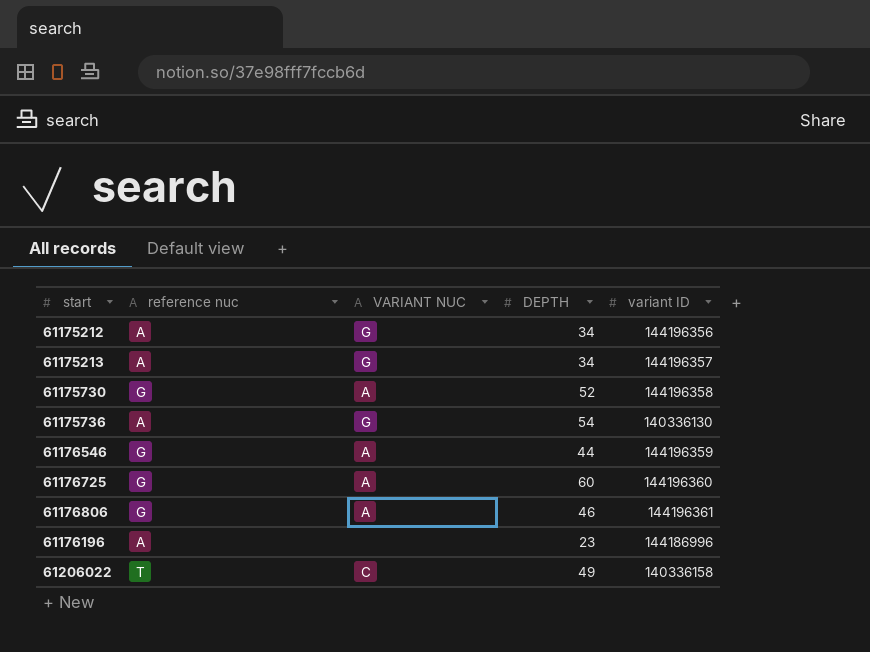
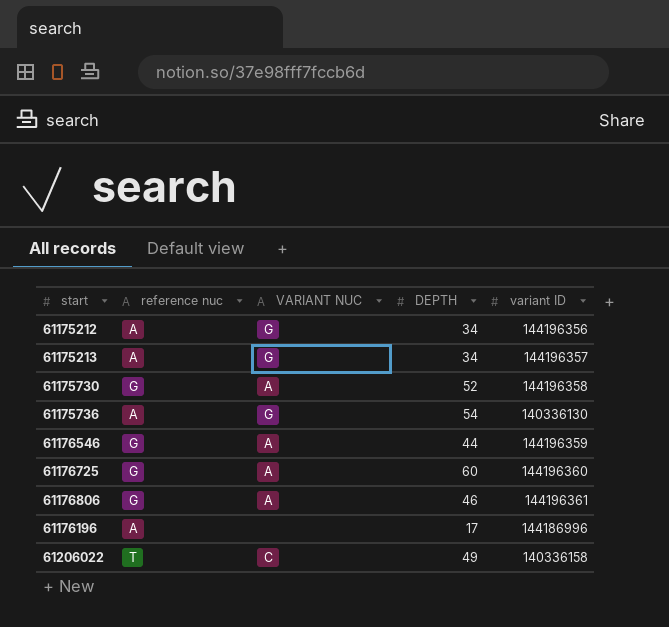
61176196 | DEPTH: 23 -> 17

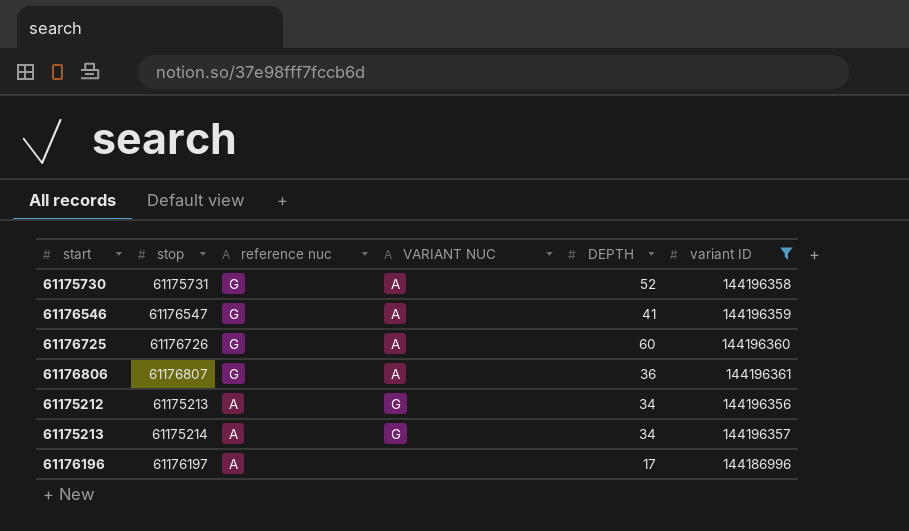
filter: none -> variant ID >= 144186996
row order: none -> reference nuc descending
column stop | position: none -> 2
61176546 | DEPTH: 44 -> 41
61176806 | DEPTH: 46 -> 36

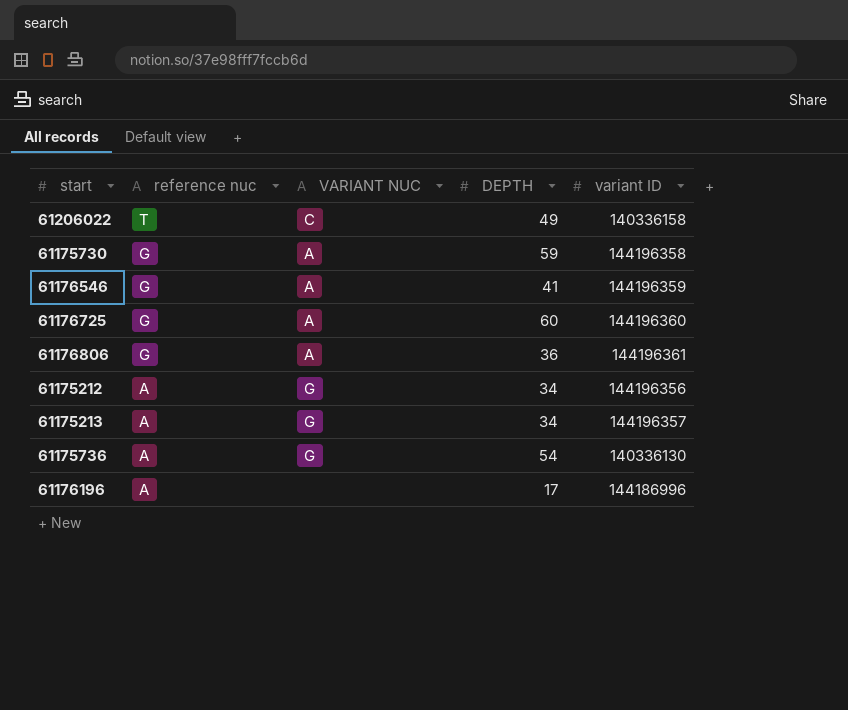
filter: variant ID >= 144186996 -> none
column stop | position: 2 -> none
61175730 | DEPTH: 52 -> 59

